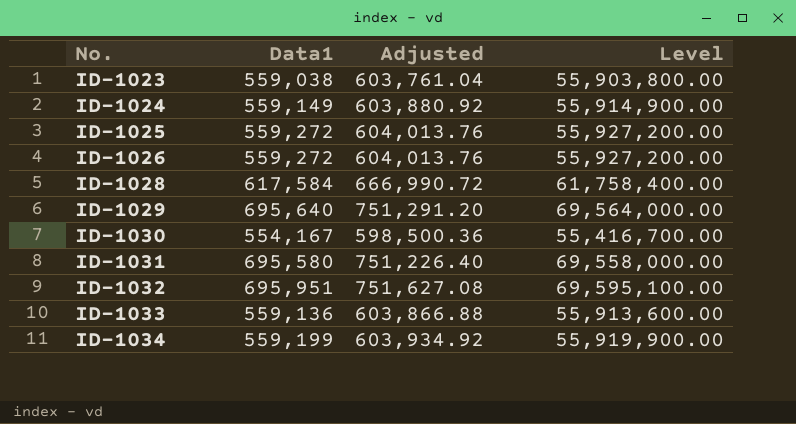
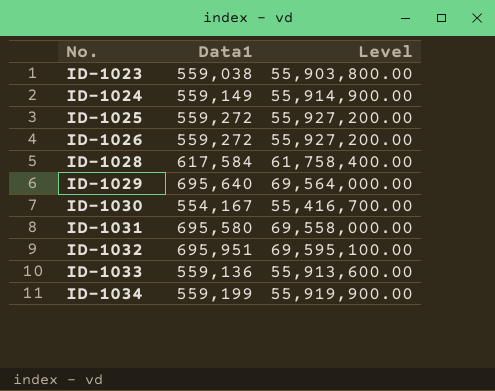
column Adjusted | formula: [Data1] * 1.08 -> none

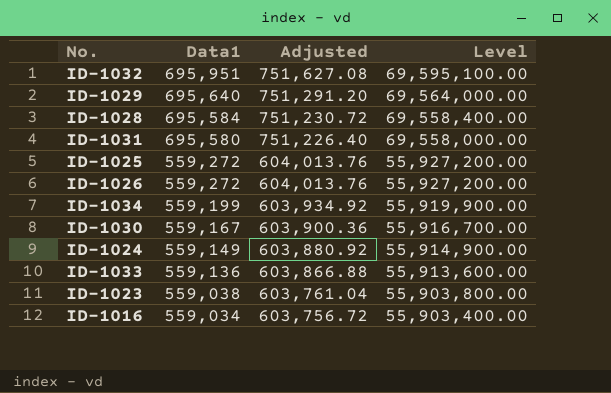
row order: No. ascending -> Data1 descending
column Adjusted | formula: none -> [Data1] * 1.08
ID-1028 | Data1: 617,584 -> 695,584
ID-1028 | Level: 61,758,400.00 -> 69,558,400.00
ID-1030 | Data1: 554,167 -> 559,167
ID-1030 | Level: 55,416,700.00 -> 55,916,700.00
row ID-1016: none -> 559,034 | 603,756.72 | 55,903,400.00

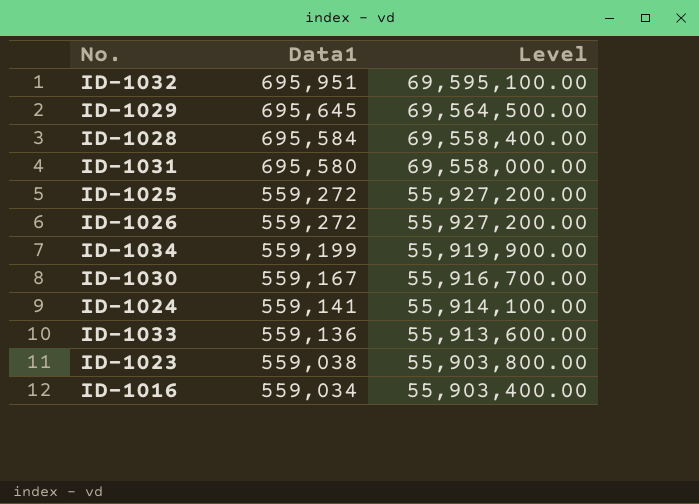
column Adjusted | formula: [Data1] * 1.08 -> none
ID-1029 | Data1: 695,640 -> 695,645
ID-1029 | Level: 69,564,000.00 -> 69,564,500.00
ID-1024 | Data1: 559,149 -> 559,141
ID-1024 | Level: 55,914,900.00 -> 55,914,100.00

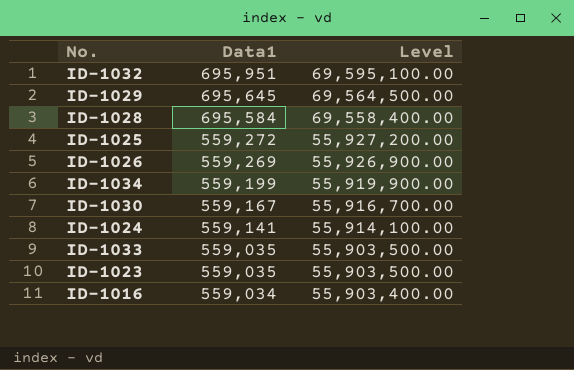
row ID-1031: 695,580 | 69,558,000.00 -> none
ID-1026 | Data1: 559,272 -> 559,269
ID-1026 | Level: 55,927,200.00 -> 55,926,900.00
ID-1033 | Data1: 559,136 -> 559,035
ID-1033 | Level: 55,913,600.00 -> 55,903,500.00
ID-1023 | Data1: 559,038 -> 559,035
ID-1023 | Level: 55,903,800.00 -> 55,903,500.00

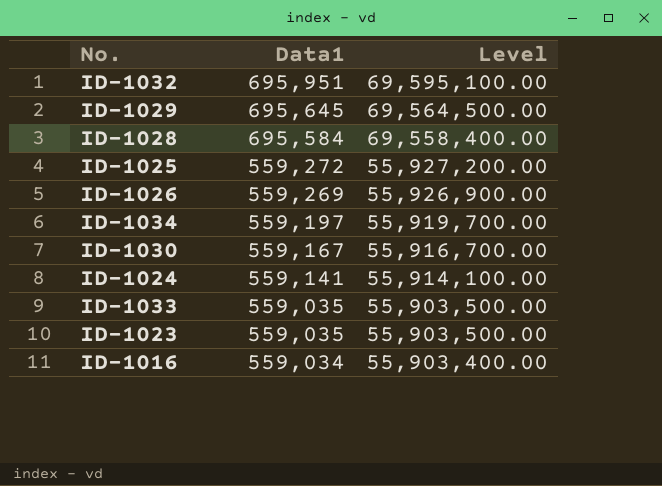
ID-1034 | Data1: 559,199 -> 559,197
ID-1034 | Level: 55,919,900.00 -> 55,919,700.00

